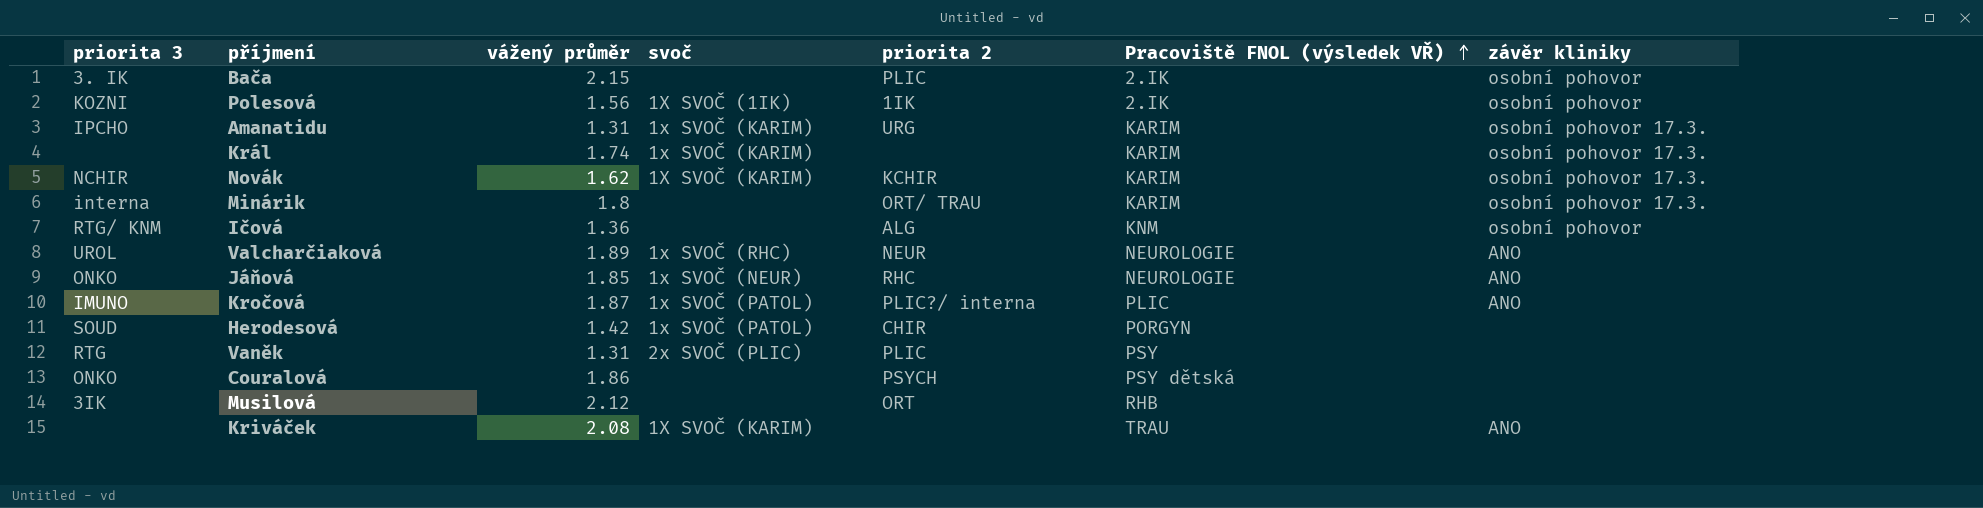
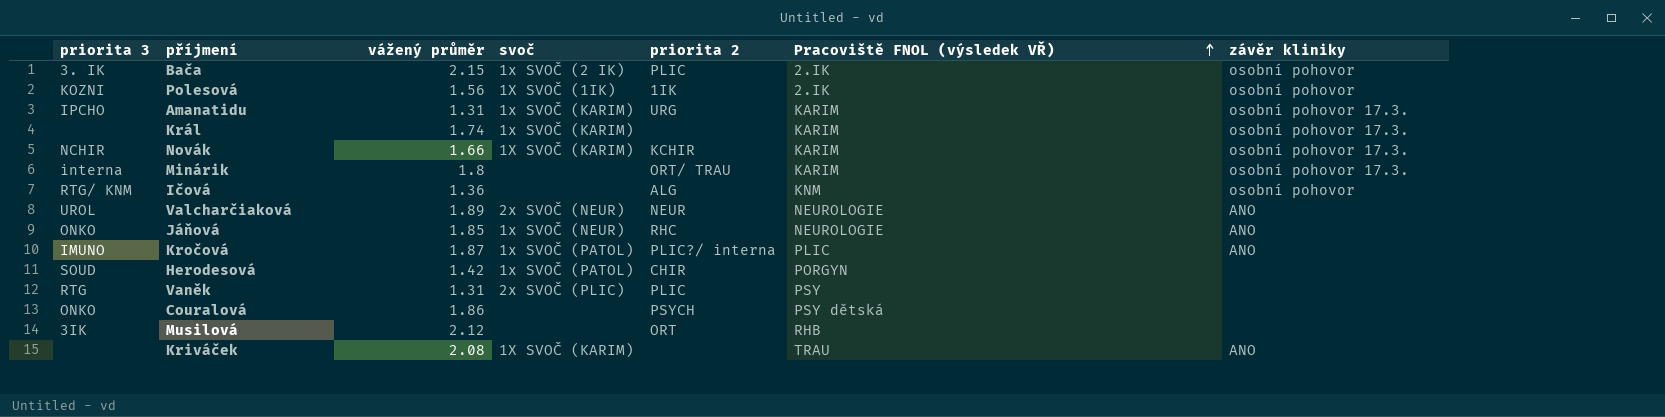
Bača | svoč: none -> 1x SVOČ (2 IK)
Novák | vážený průměr: 1.62 -> 1.66
Valcharčiaková | svoč: 1x SVOČ (RHC) -> 2x SVOČ (NEUR)

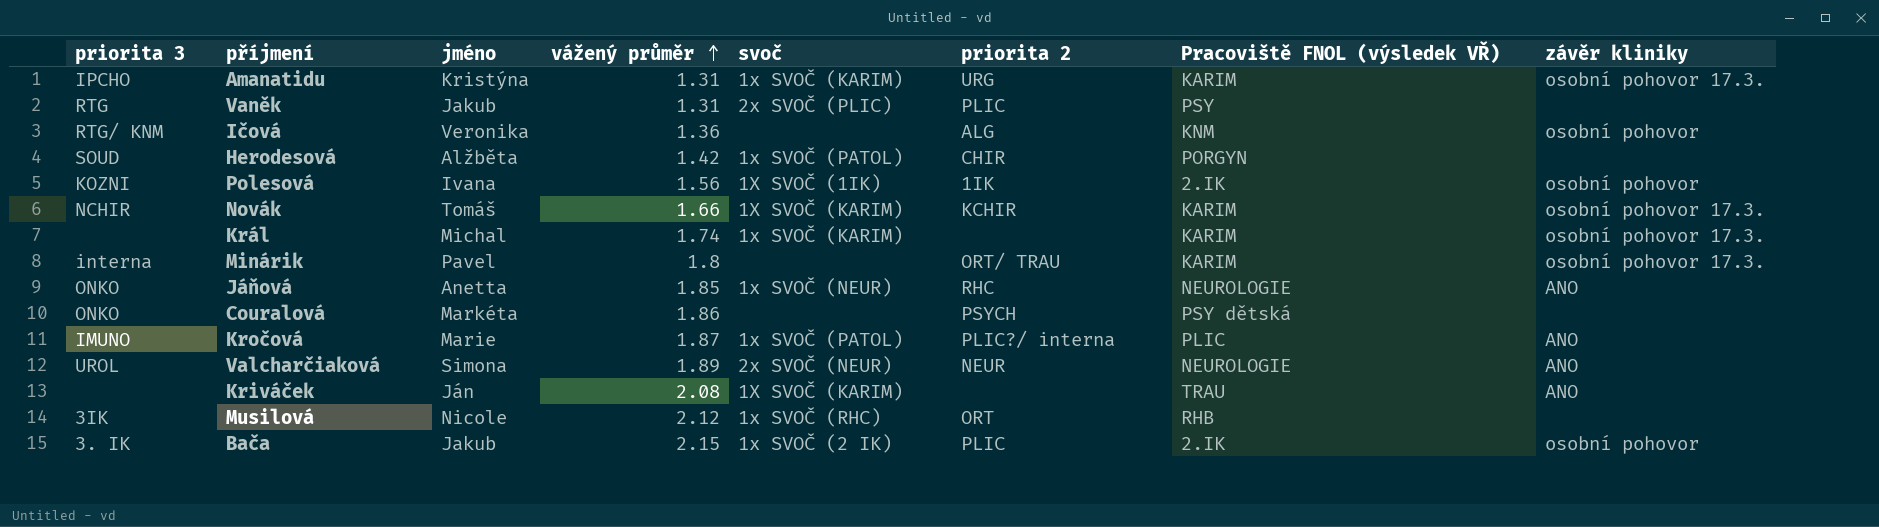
row order: Pracoviště FNOL (výsledek VŘ) ascending -> vážený průměr ascending
column jméno | position: none -> 3
Musilová | svoč: none -> 1x SVOČ (RHC)

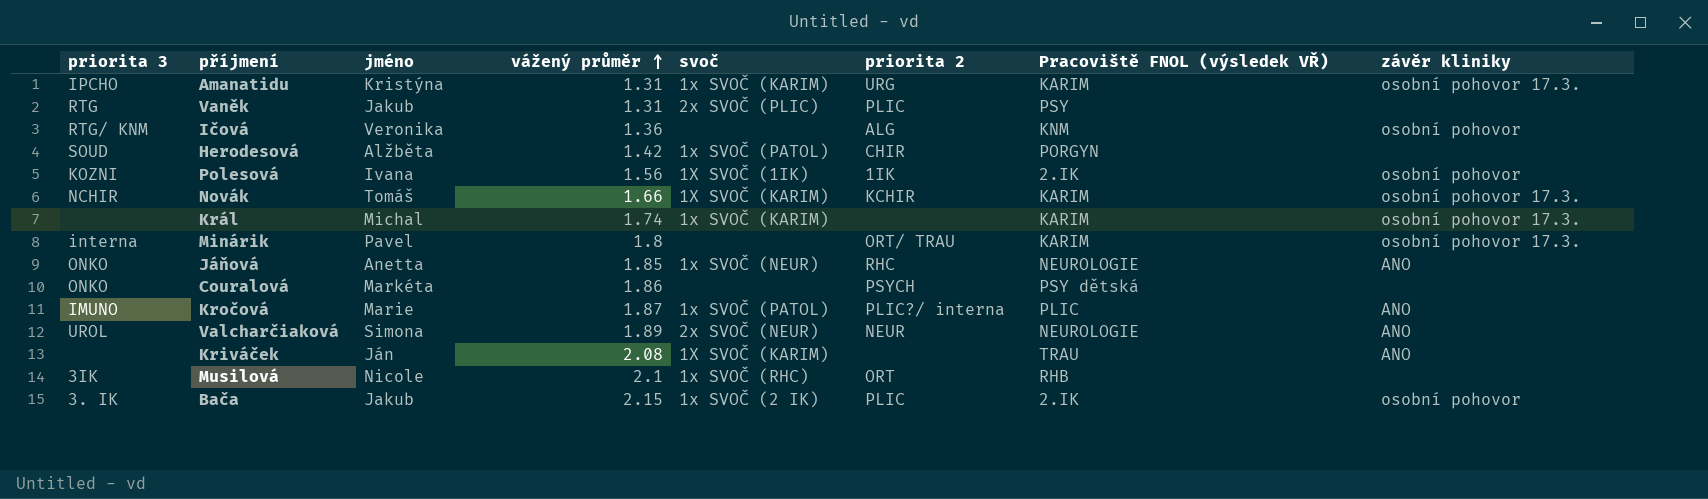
Musilová | vážený průměr: 2.12 -> 2.1

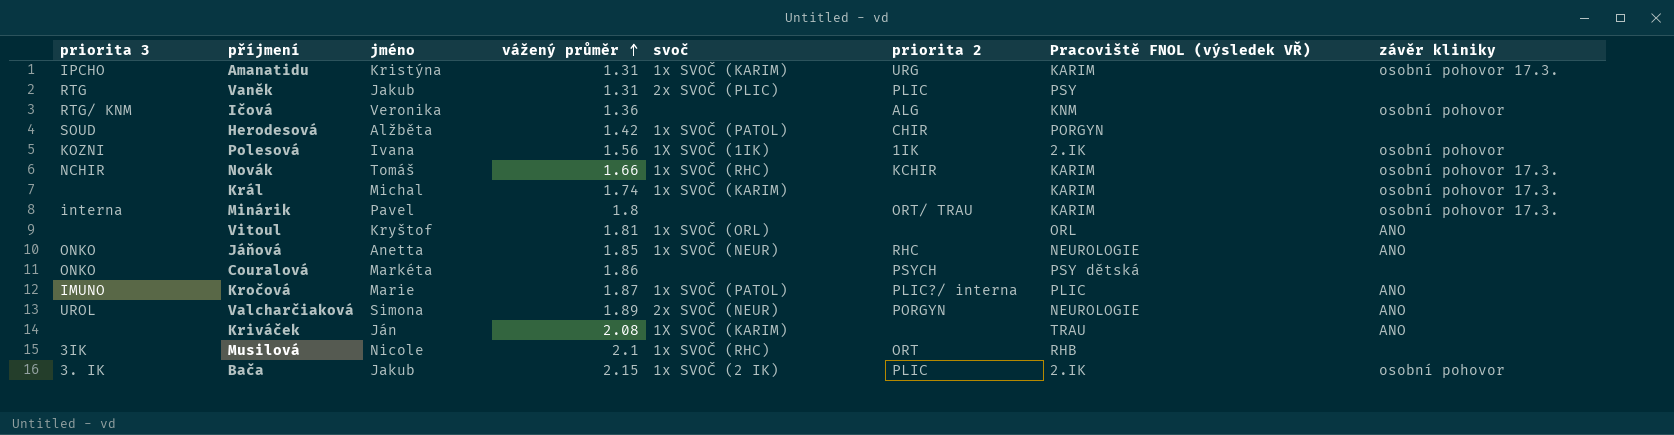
Novák | svoč: 1X SVOČ (KARIM) -> 1x SVOČ (RHC)
row Vitoul: none -> none | Kryštof | 1.81 | 1x SVOČ (ORL) | none | ORL | ANO
Valcharčiaková | priorita 2: NEUR -> PORGYN

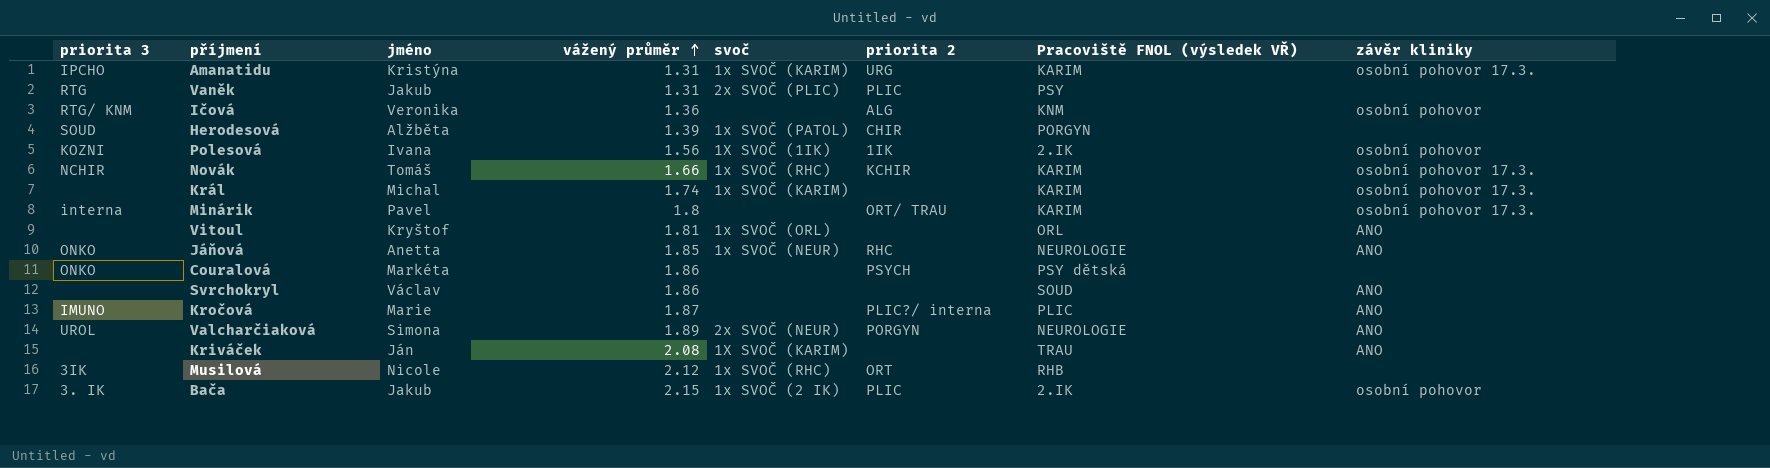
Herodesová | vážený průměr: 1.42 -> 1.39
row Svrchokryl: none -> none | Václav | 1.86 | none | none | SOUD | ANO
Kročová | svoč: 1x SVOČ (PATOL) -> none
Musilová | vážený průměr: 2.1 -> 2.12

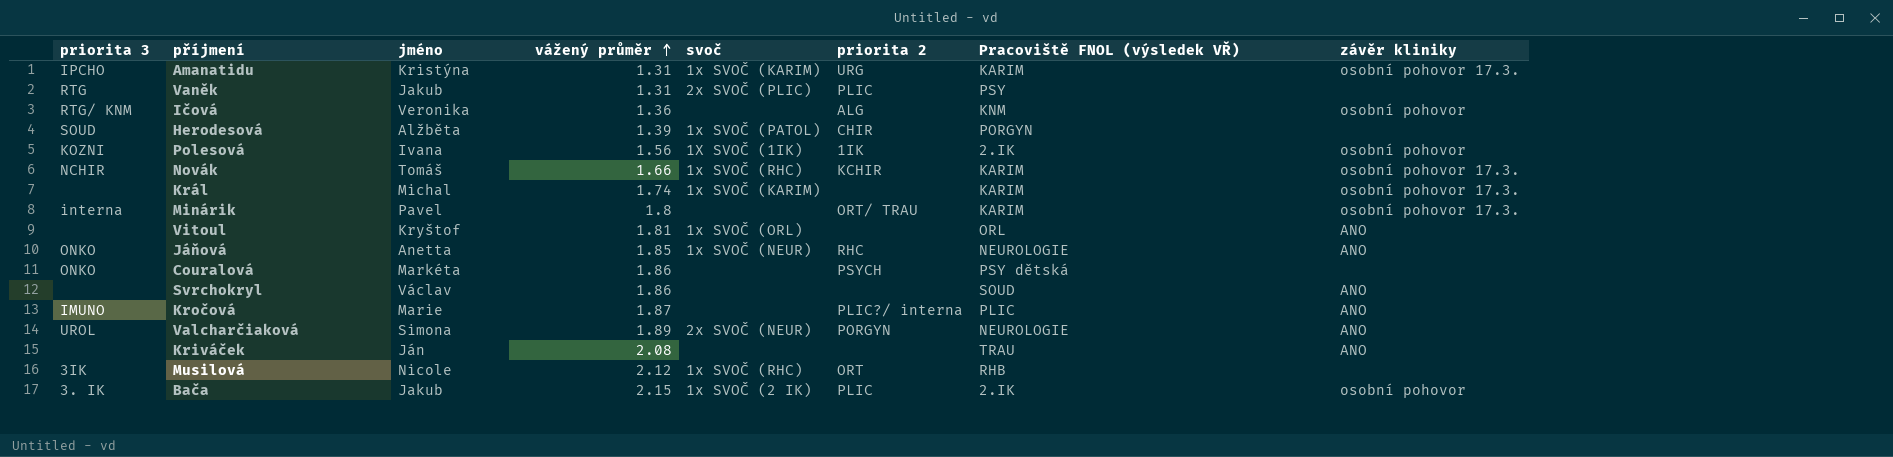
Kriváček | svoč: 1X SVOČ (KARIM) -> none

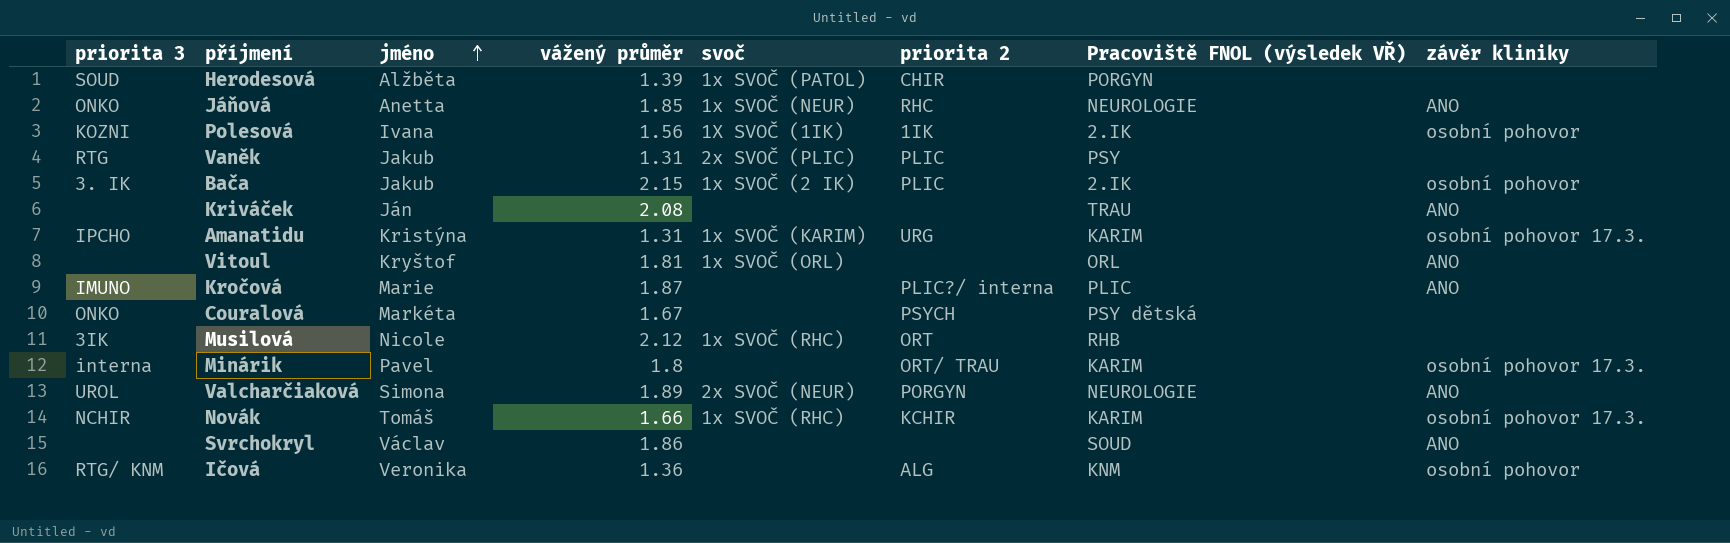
row order: vážený průměr ascending -> jméno ascending
row Král: none | Michal | 1.74 | 1x SVOČ (KARIM) | none | KARIM | osobní pohovor 17.3. -> none
Couralová | vážený průměr: 1.86 -> 1.67

